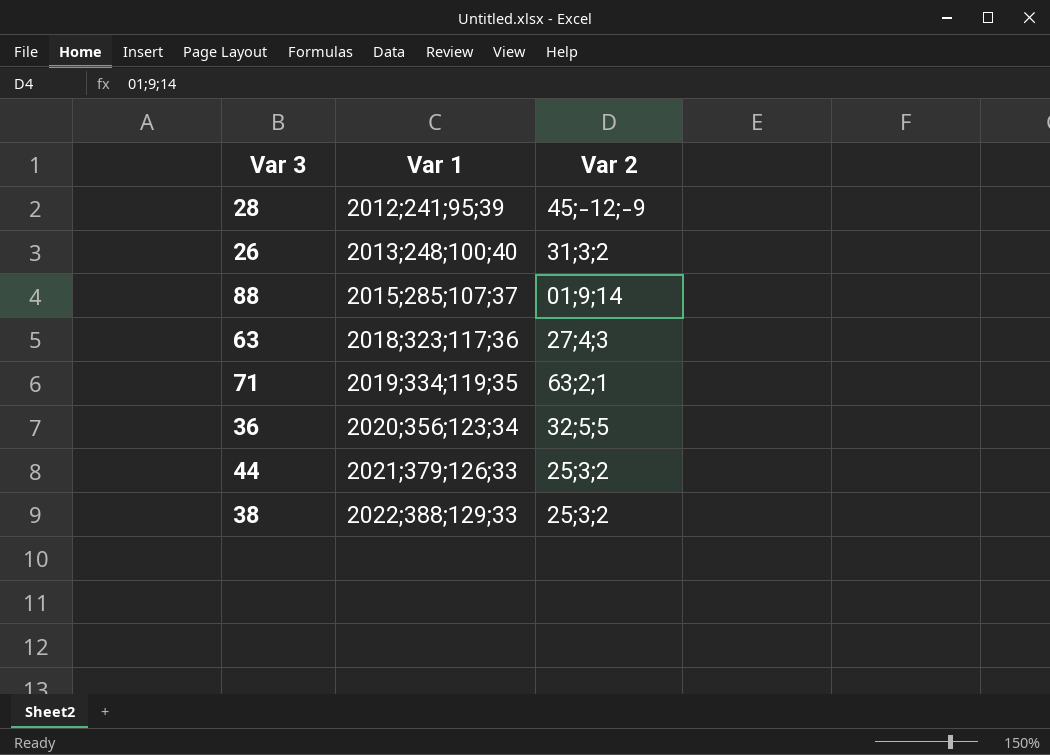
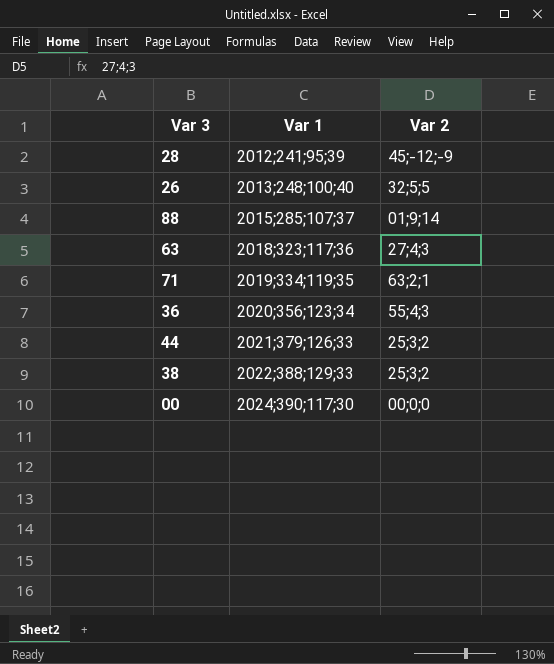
26 | Var 2: 31;3;2 -> 32;5;5
36 | Var 2: 32;5;5 -> 55;4;3
row 00: none -> 2024;390;117;30 | 00;0;0

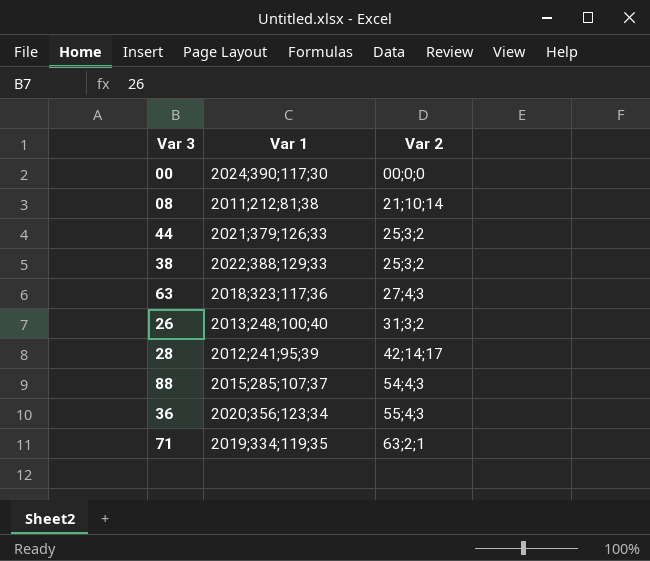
row order: Var 1 ascending -> Var 2 ascending
row 08: none -> 2011;212;81;38 | 21;10;14
26 | Var 2: 32;5;5 -> 31;3;2
28 | Var 2: 45;-12;-9 -> 42;14;17
88 | Var 2: 01;9;14 -> 54;4;3

